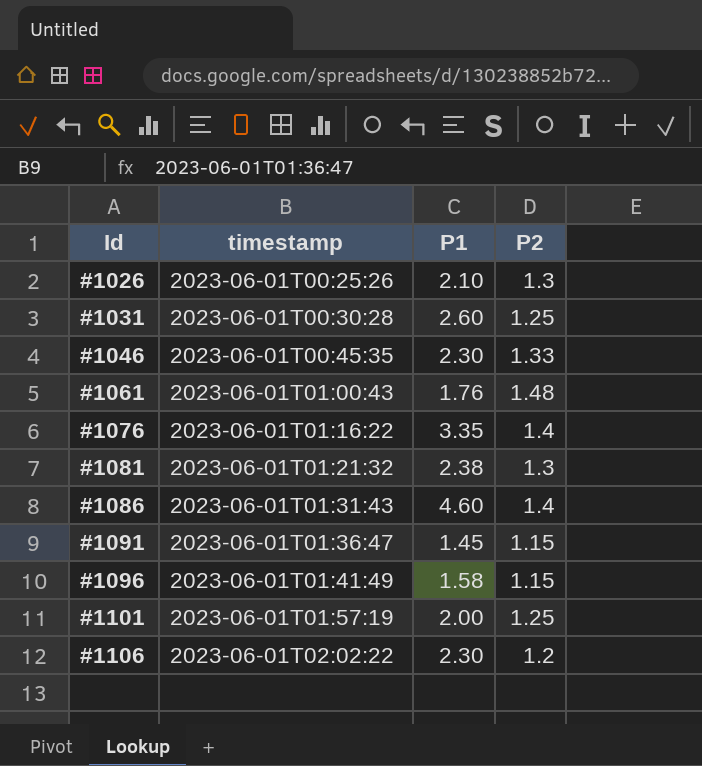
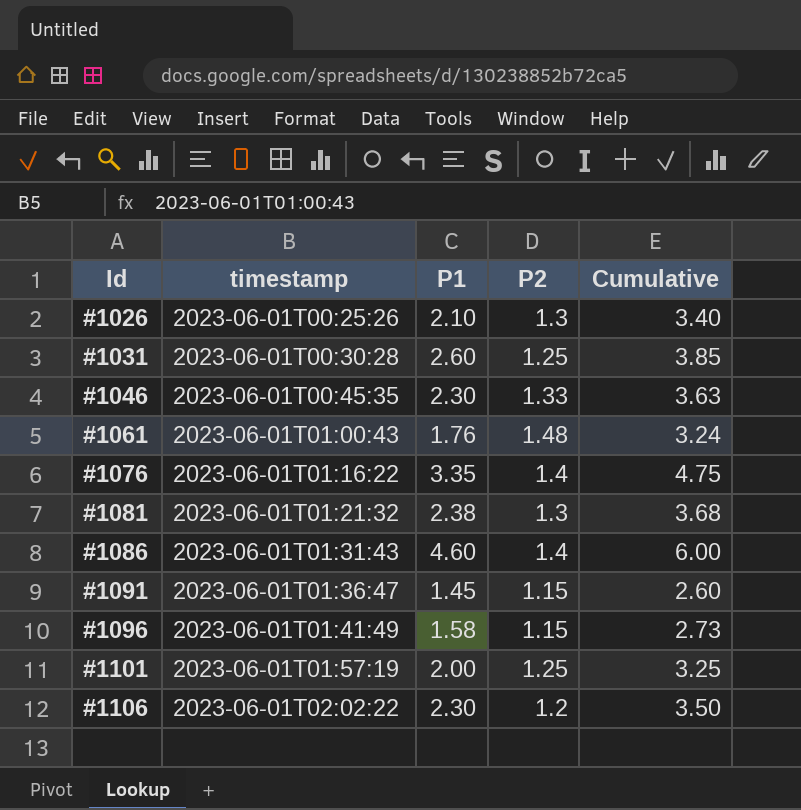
column Cumulative | formula: none -> [P1] + [P2]

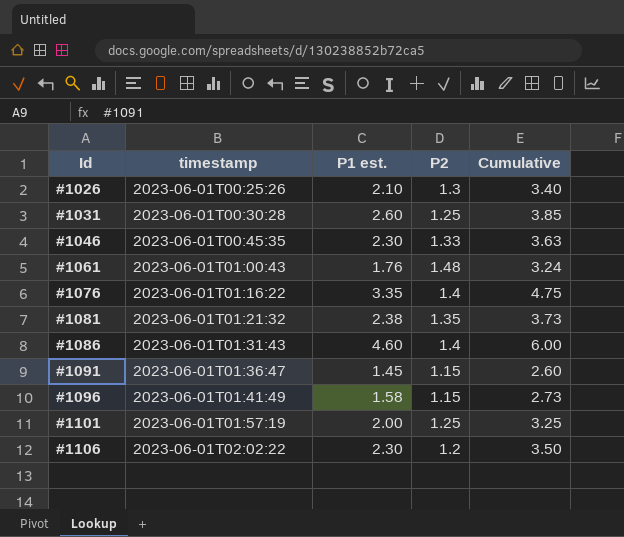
column name: P1 -> P1 est.
#1081 | P2: 1.3 -> 1.35
#1081 | Cumulative: 3.68 -> 3.73

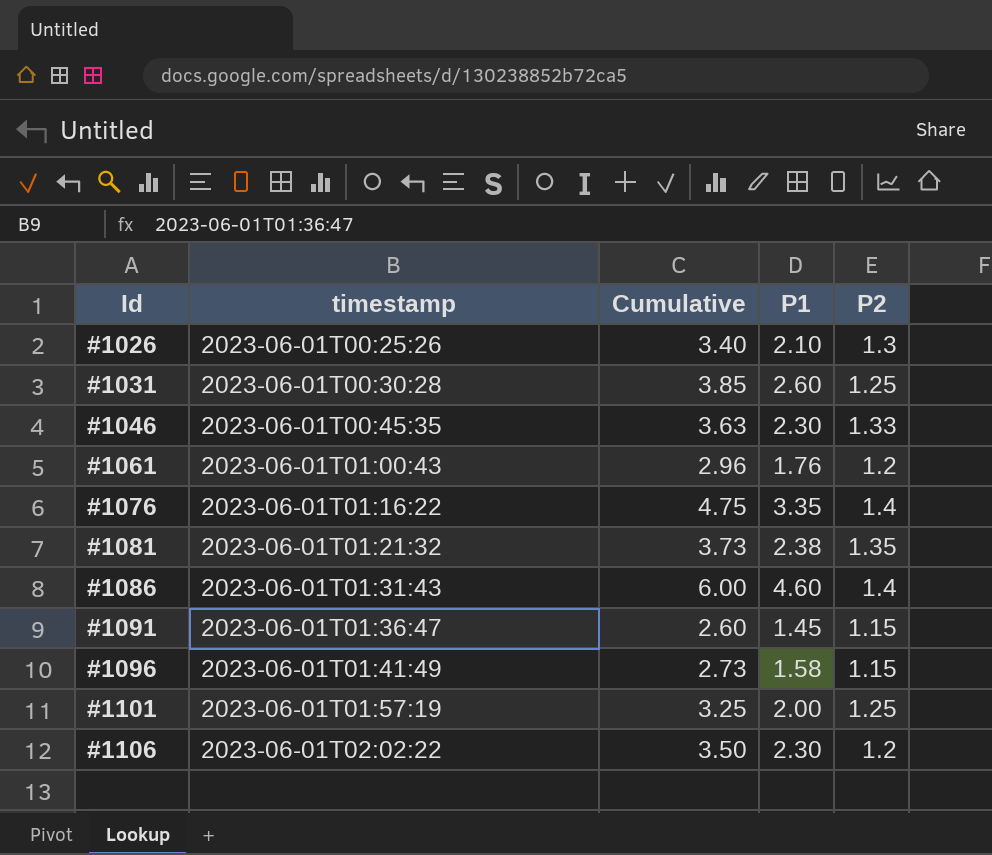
column Cumulative | position: 5 -> 3
column name: P1 est. -> P1
#1061 | Cumulative: 3.24 -> 2.96
#1061 | P2: 1.48 -> 1.2

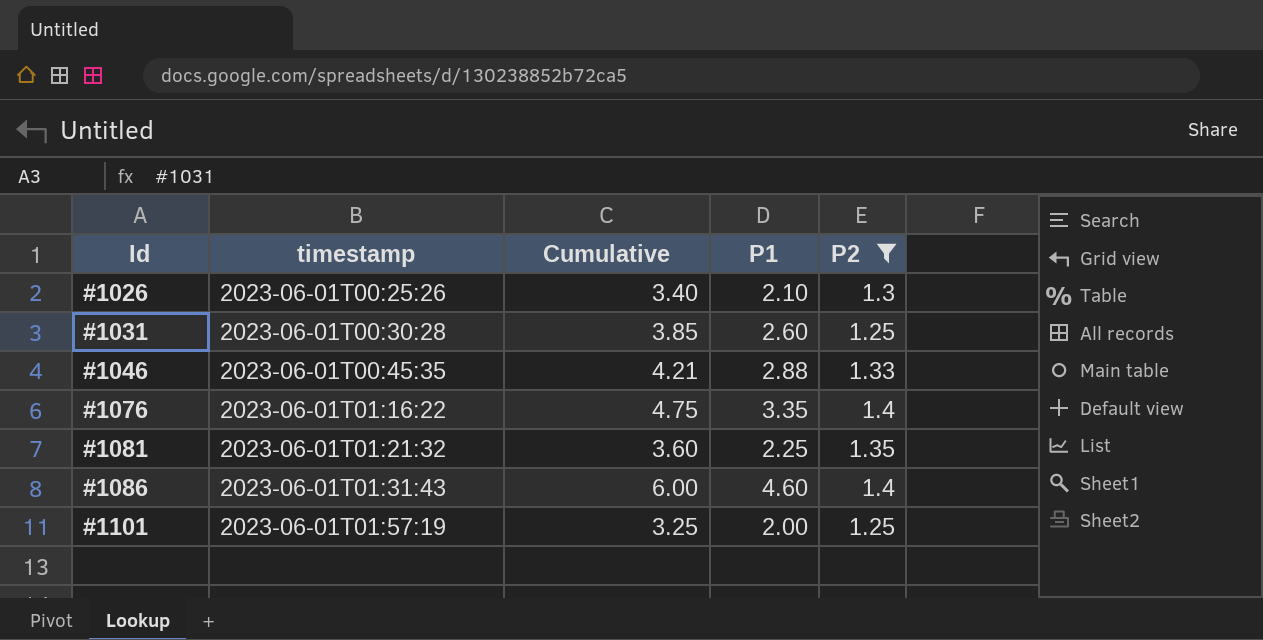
filter: none -> P2 >= 1.25
#1046 | Cumulative: 3.63 -> 4.21
#1046 | P1: 2.30 -> 2.88
#1081 | Cumulative: 3.73 -> 3.60
#1081 | P1: 2.38 -> 2.25

